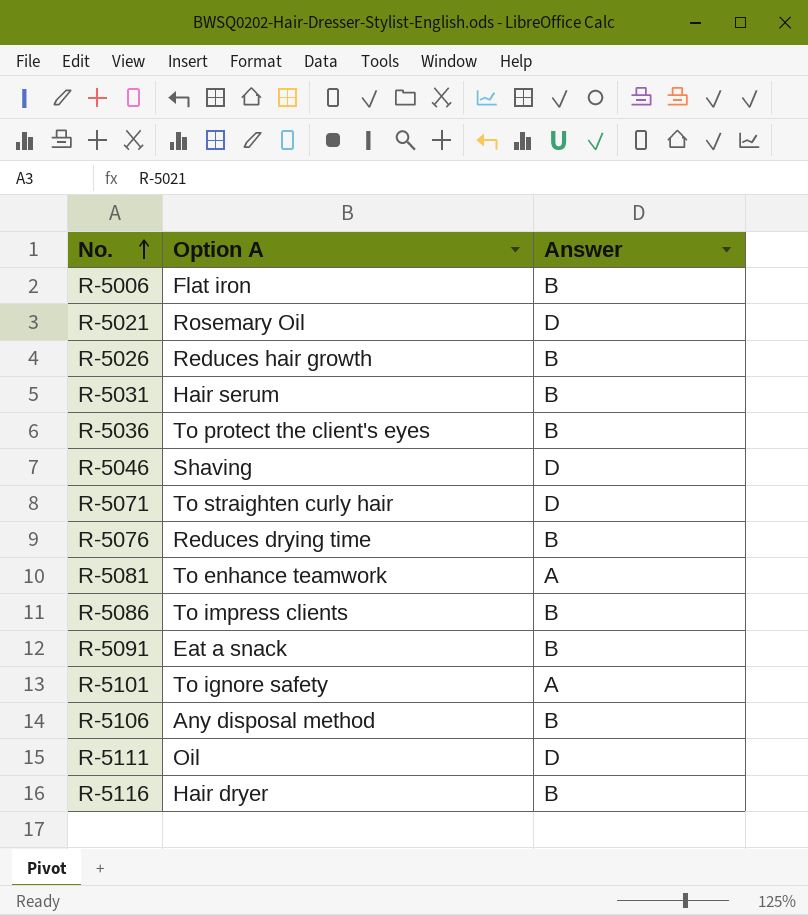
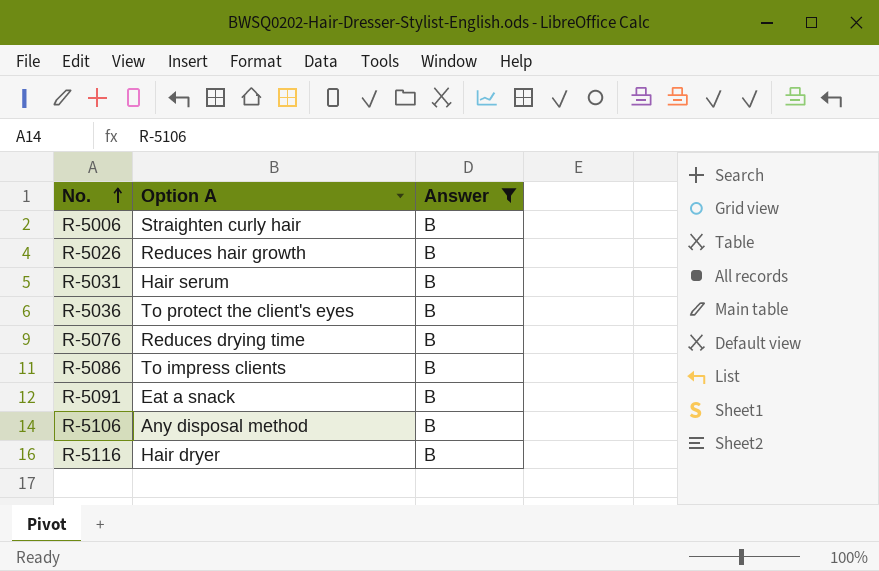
filter: none -> Answer = B
R-5006 | Option A: Flat iron -> Straighten curly hair

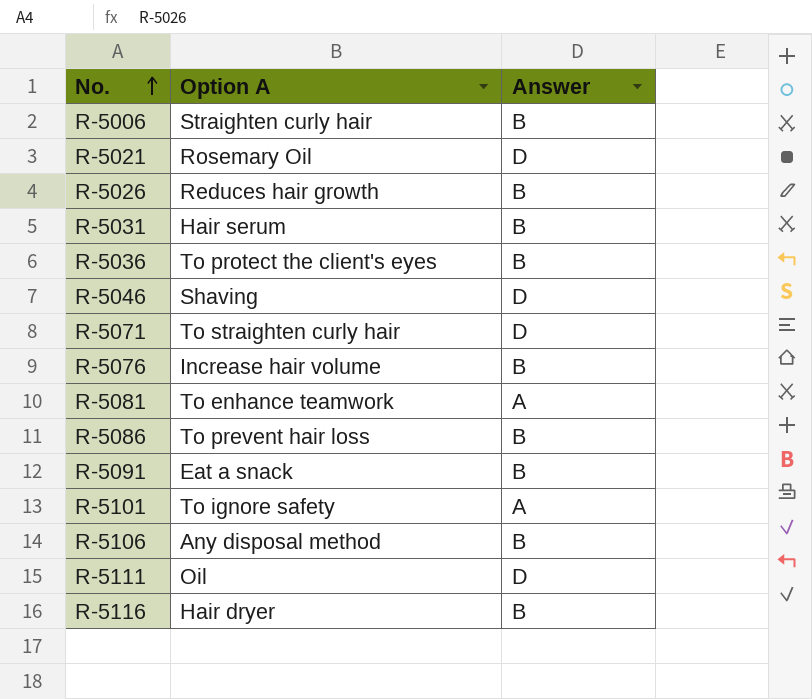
filter: Answer = B -> none
R-5076 | Option A: Reduces drying time -> Increase hair volume
R-5086 | Option A: To impress clients -> To prevent hair loss

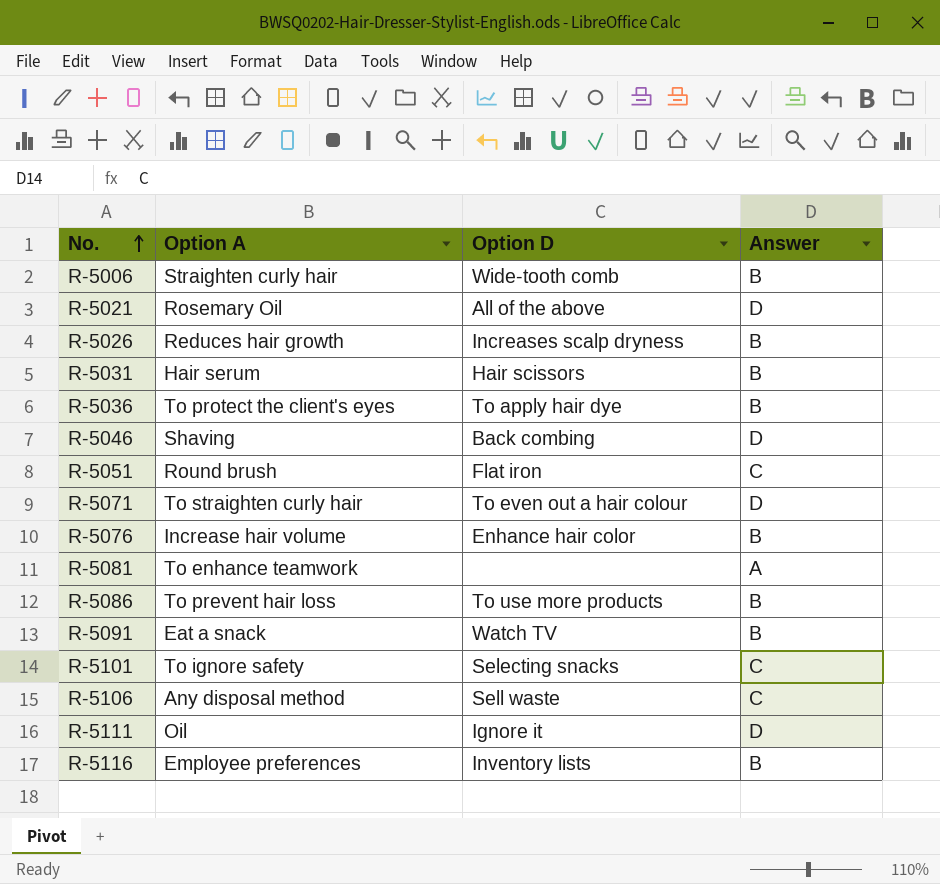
column Option D | position: none -> 3
row R-5051: none -> Round brush | Flat iron | C
R-5101 | Answer: A -> C
R-5106 | Answer: B -> C
R-5116 | Option A: Hair dryer -> Employee preferences

